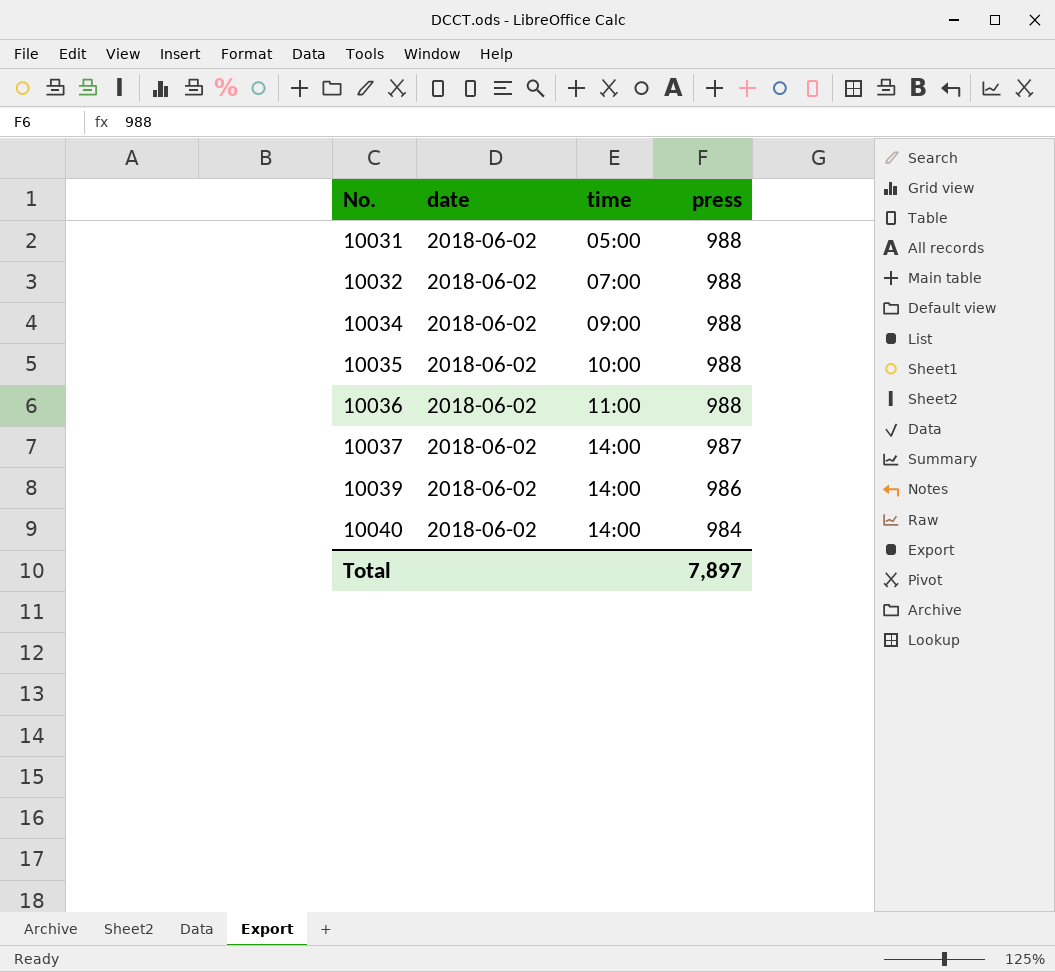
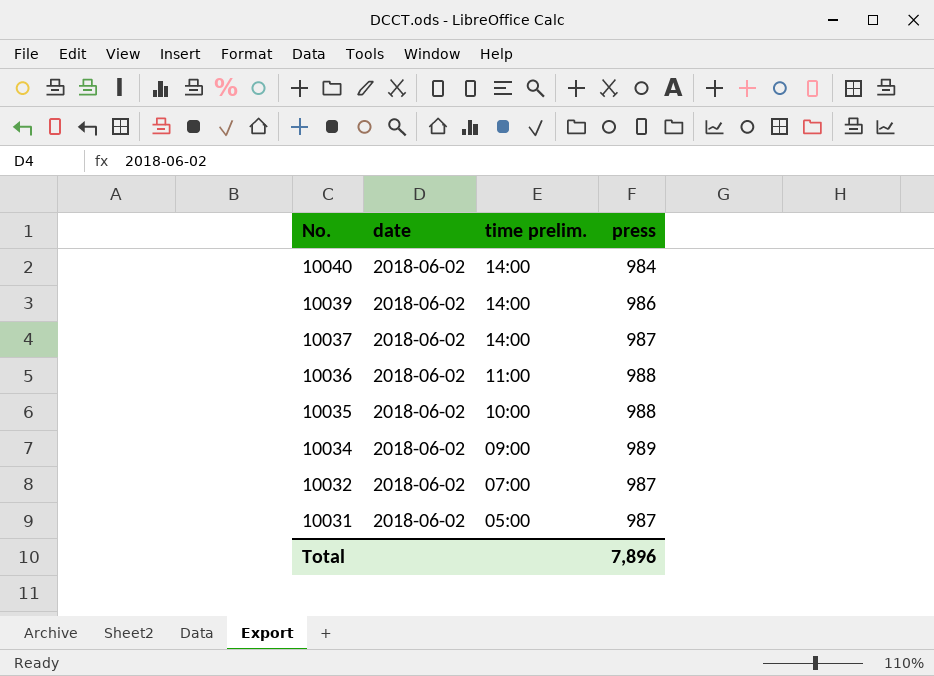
row order: No. ascending -> No. descending
column name: time -> time prelim.
10034 | press: 988 -> 989
10032 | press: 988 -> 987
10031 | press: 988 -> 987
Total | press: 7,897 -> 7,896

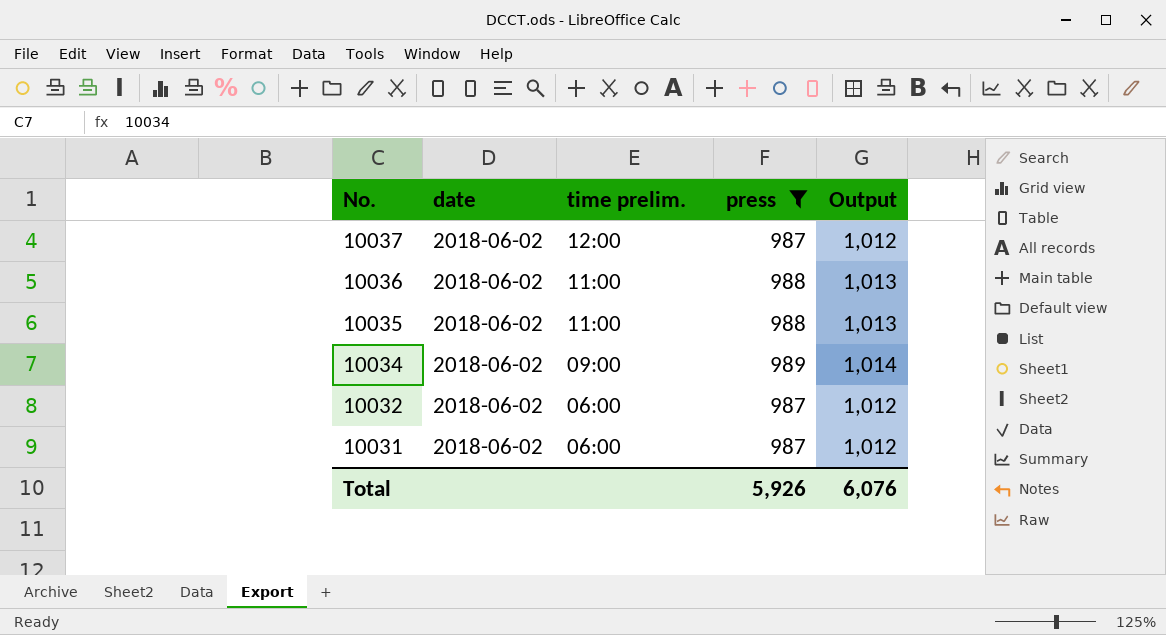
filter: none -> press >= 987
column Output | formula: none -> [press] + 25
10037 | time prelim.: 14:00 -> 12:00
10035 | time prelim.: 10:00 -> 11:00
10032 | time prelim.: 07:00 -> 06:00
10031 | time prelim.: 05:00 -> 06:00
Total | press: 7,896 -> 5,926

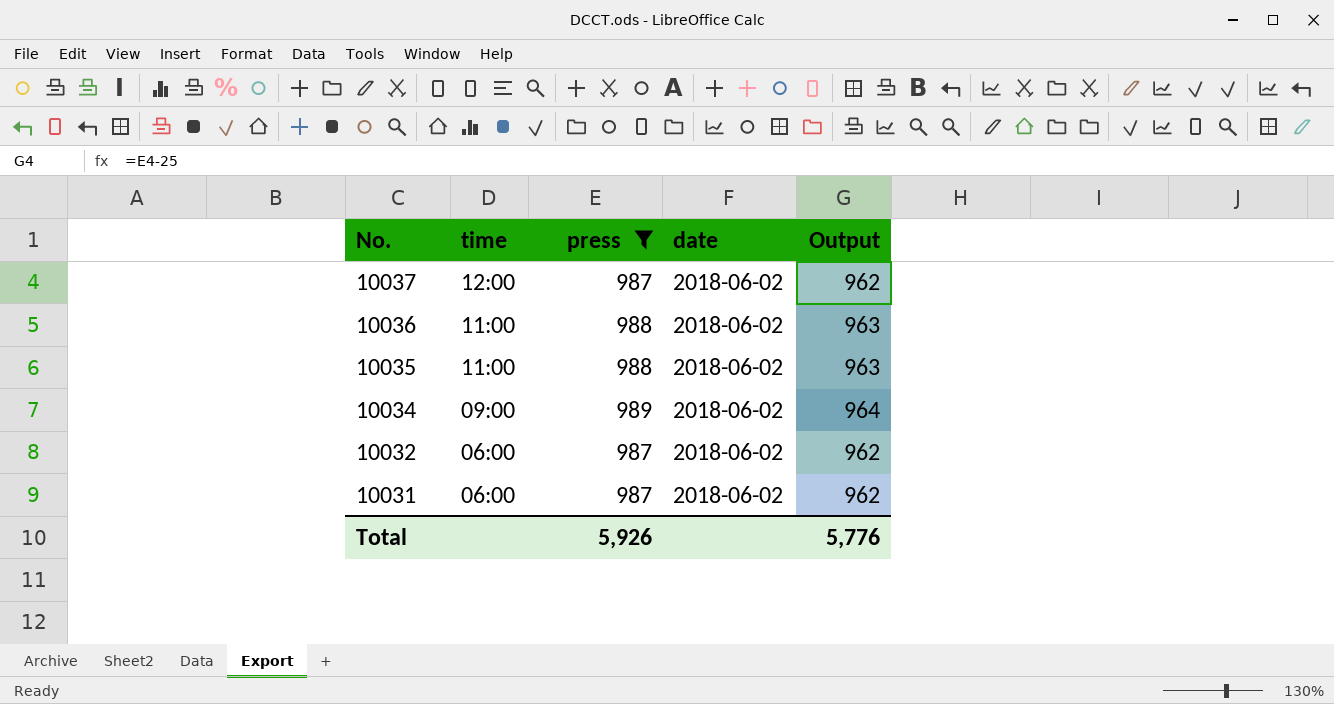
column name: time prelim. -> time
column date | position: 2 -> 4
column Output | formula: [press] + 25 -> [press] - 25
Total | Output: 6,076 -> 5,776

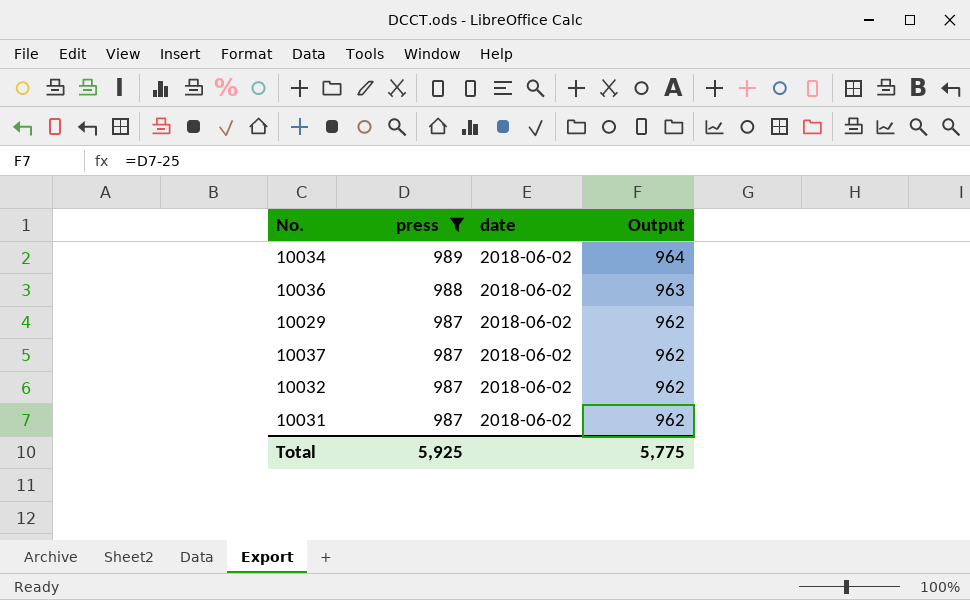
row order: No. descending -> press descending
column time | position: 2 -> none
row 10035: 11:00 | 988 | 2018-06-02 | 963 -> none
row 10029: none -> 987 | 2018-06-02 | 962
Total | press: 5,926 -> 5,925
Total | Output: 5,776 -> 5,775

